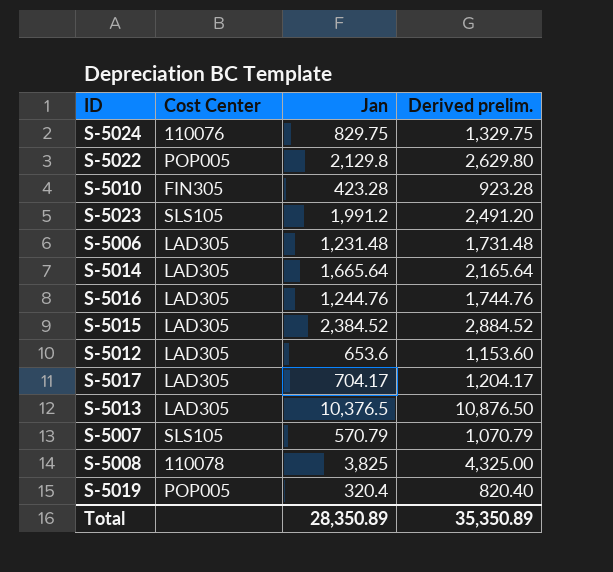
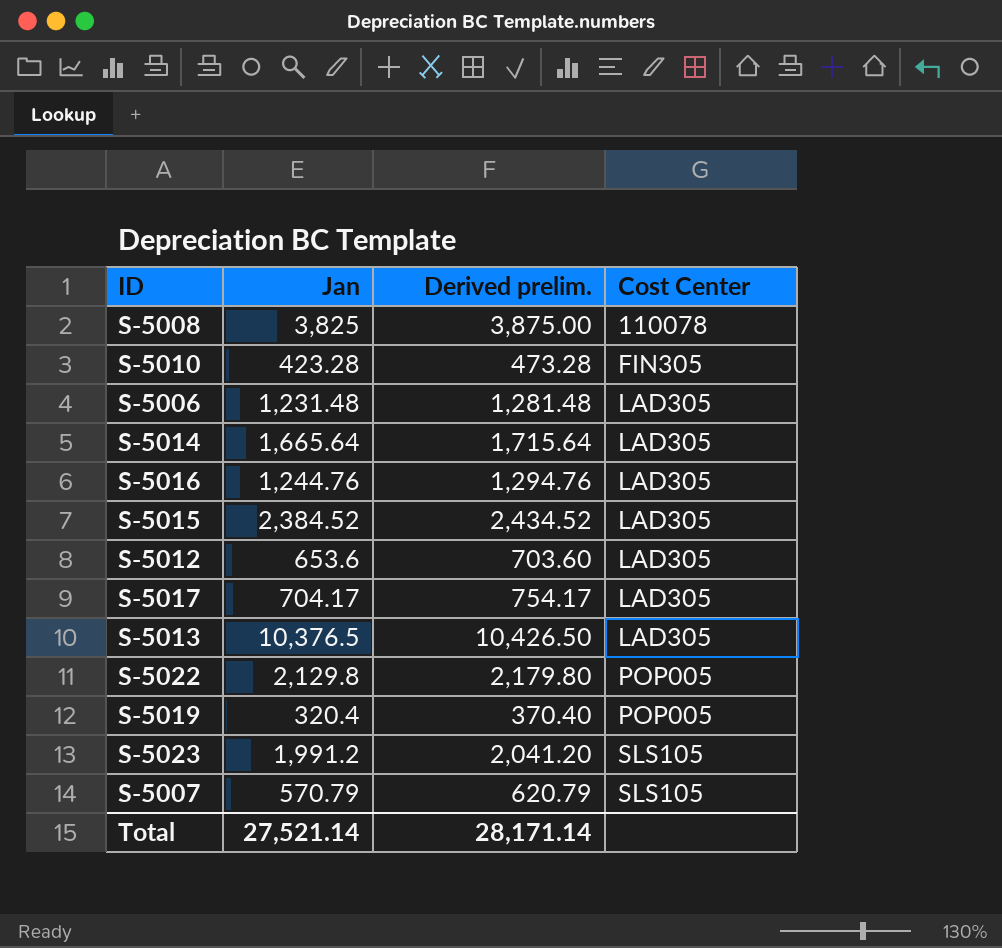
row order: none -> Cost Center ascending
column Derived prelim. | formula: [Jan] + 500 -> [Jan] + 50
column Cost Center | position: 2 -> 4
row S-5024: 110076 | 829.75 | 1,329.75 -> none
Total | Jan: 28,350.89 -> 27,521.14
Total | Derived prelim.: 35,350.89 -> 28,171.14

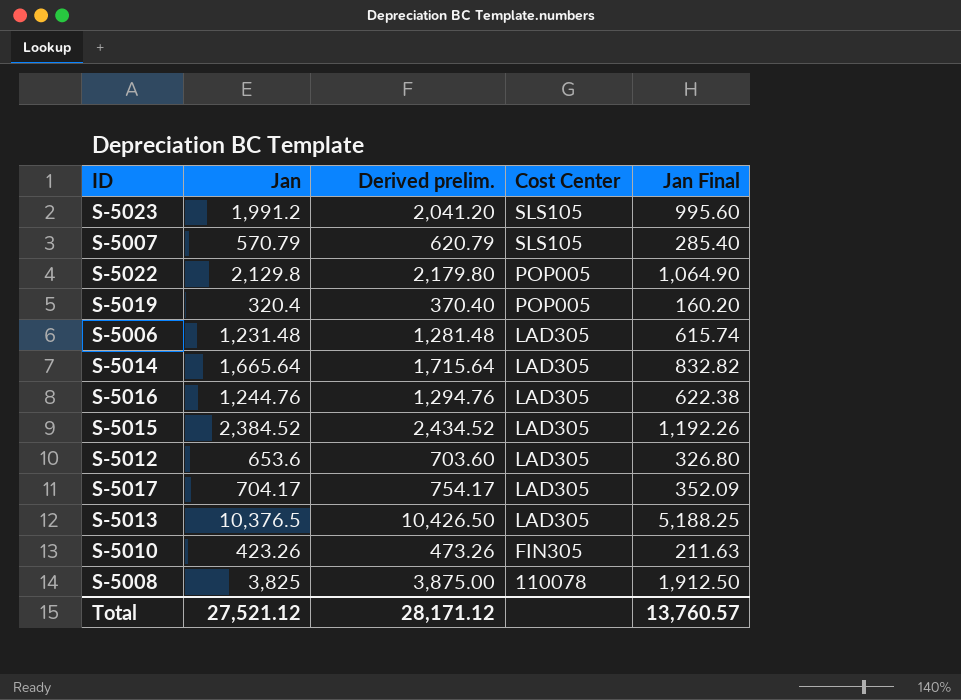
row order: Cost Center ascending -> Cost Center descending
column Jan Final | formula: none -> [Jan] * 0.5
S-5010 | Jan: 423.28 -> 423.26
S-5010 | Derived prelim.: 473.28 -> 473.26
Total | Jan: 27,521.14 -> 27,521.12
Total | Derived prelim.: 28,171.14 -> 28,171.12

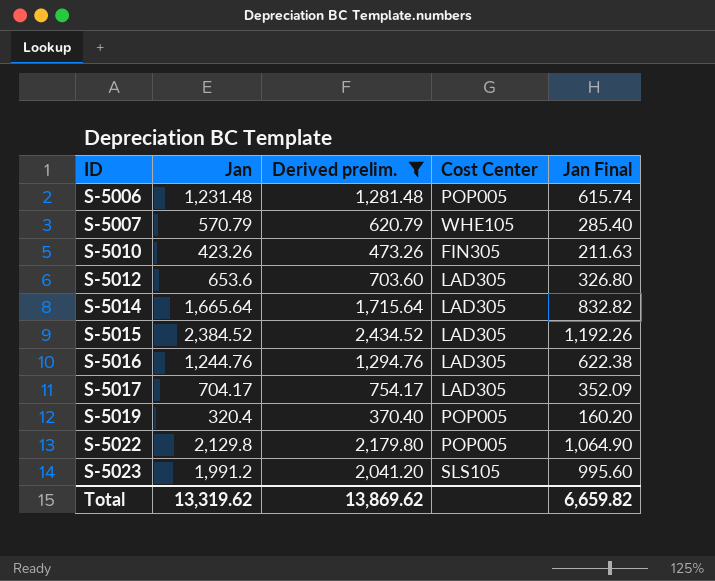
filter: none -> Derived prelim. <= 2,434.52
row order: Cost Center descending -> ID ascending
S-5006 | Cost Center: LAD305 -> POP005
S-5007 | Cost Center: SLS105 -> WHE105
Total | Jan: 27,521.12 -> 13,319.62
Total | Derived prelim.: 28,171.12 -> 13,869.62
Total | Jan Final: 13,760.57 -> 6,659.82

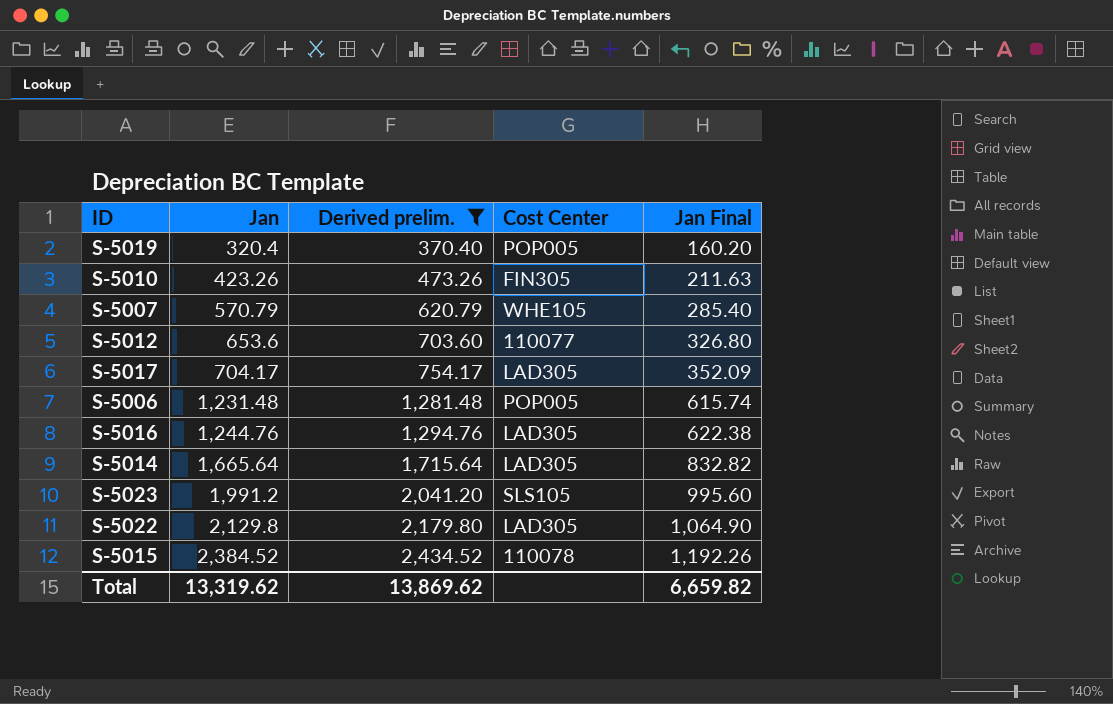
row order: ID ascending -> Jan ascending
S-5012 | Cost Center: LAD305 -> 110077
S-5022 | Cost Center: POP005 -> LAD305
S-5015 | Cost Center: LAD305 -> 110078

